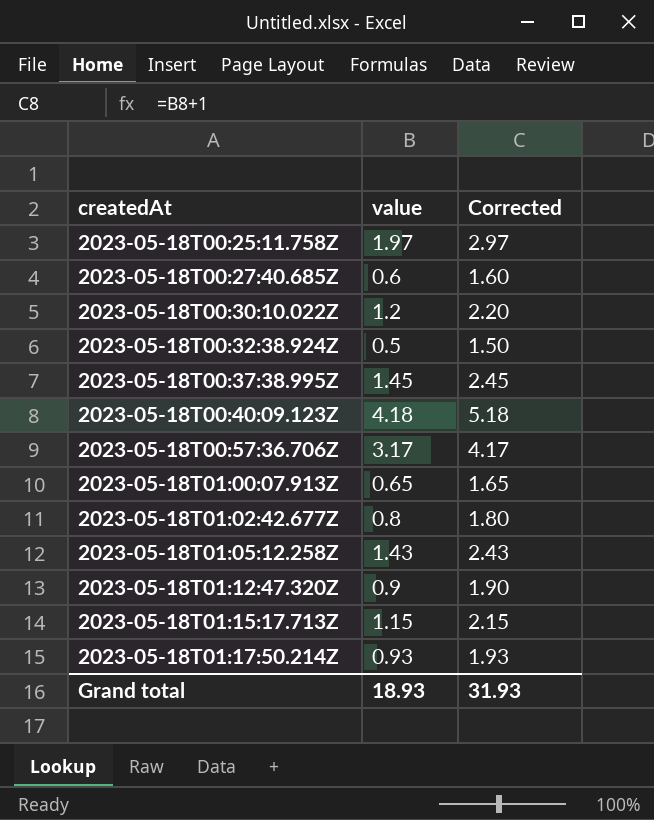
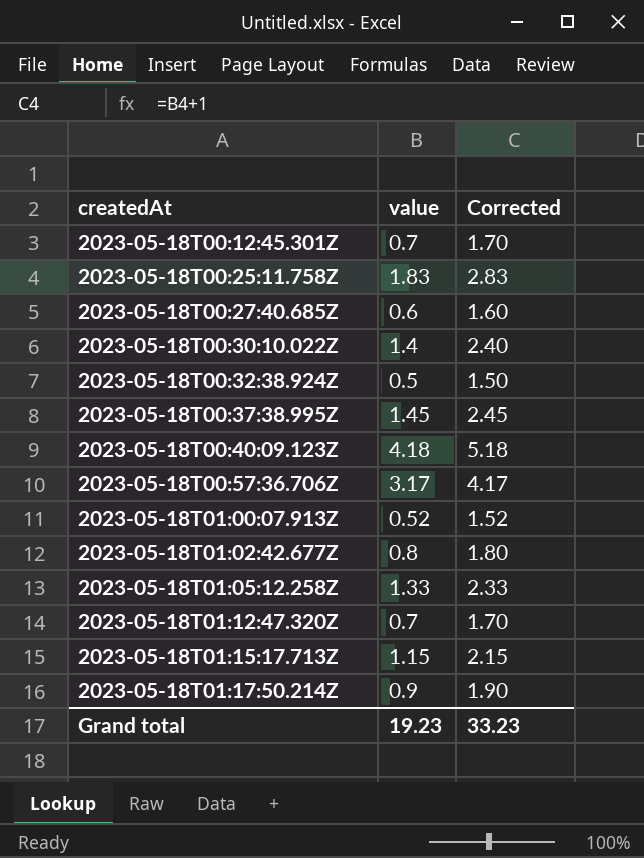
row 2023-05-18T00:12:45.301Z: none -> 0.7 | 1.70
2023-05-18T00:25:11.758Z | value: 1.97 -> 1.83
2023-05-18T00:25:11.758Z | Corrected: 2.97 -> 2.83
2023-05-18T00:30:10.022Z | value: 1.2 -> 1.4
2023-05-18T00:30:10.022Z | Corrected: 2.20 -> 2.40
2023-05-18T01:00:07.913Z | value: 0.65 -> 0.52
2023-05-18T01:00:07.913Z | Corrected: 1.65 -> 1.52
2023-05-18T01:05:12.258Z | value: 1.43 -> 1.33
2023-05-18T01:05:12.258Z | Corrected: 2.43 -> 2.33
2023-05-18T01:12:47.320Z | value: 0.9 -> 0.7
2023-05-18T01:12:47.320Z | Corrected: 1.90 -> 1.70
2023-05-18T01:17:50.214Z | value: 0.93 -> 0.9
2023-05-18T01:17:50.214Z | Corrected: 1.93 -> 1.90
Grand total | value: 18.93 -> 19.23
Grand total | Corrected: 31.93 -> 33.23

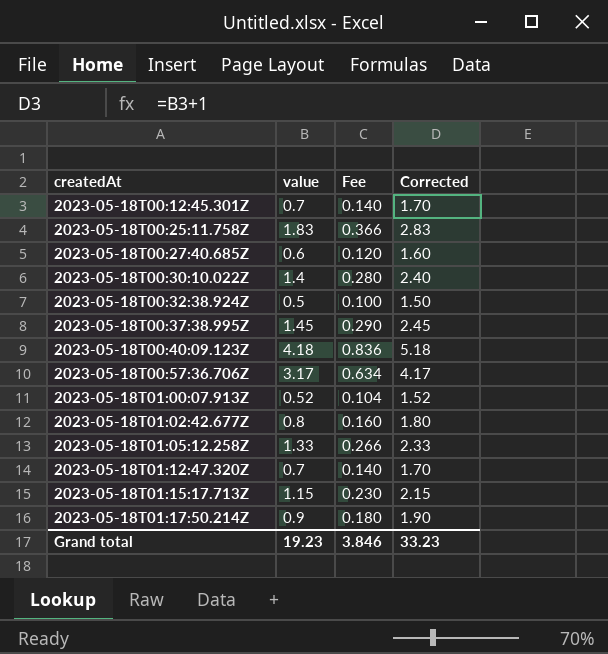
column Fee | formula: none -> [value] * 0.2

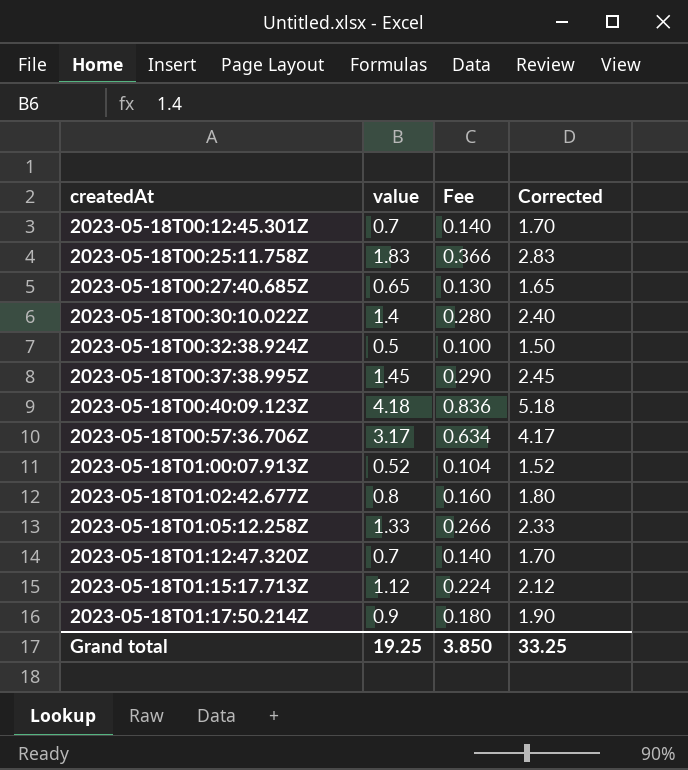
2023-05-18T00:27:40.685Z | value: 0.6 -> 0.65
2023-05-18T00:27:40.685Z | Fee: 0.120 -> 0.130
2023-05-18T00:27:40.685Z | Corrected: 1.60 -> 1.65
2023-05-18T01:15:17.713Z | value: 1.15 -> 1.12
2023-05-18T01:15:17.713Z | Fee: 0.230 -> 0.224
2023-05-18T01:15:17.713Z | Corrected: 2.15 -> 2.12
Grand total | value: 19.23 -> 19.25
Grand total | Fee: 3.846 -> 3.850
Grand total | Corrected: 33.23 -> 33.25

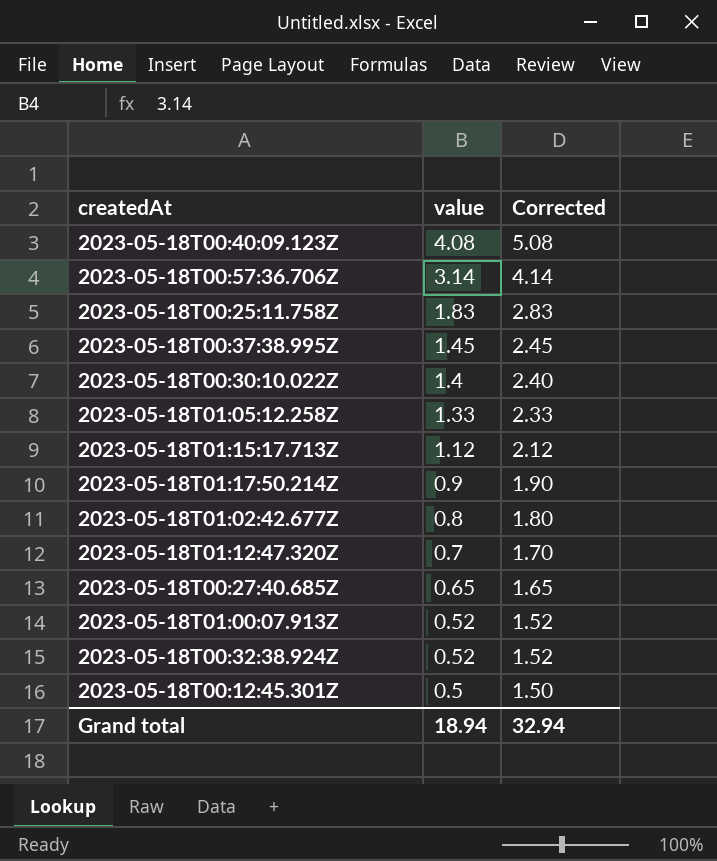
row order: createdAt ascending -> value descending
column Fee | formula: [value] * 0.2 -> none
2023-05-18T00:40:09.123Z | value: 4.18 -> 4.08
2023-05-18T00:40:09.123Z | Corrected: 5.18 -> 5.08
2023-05-18T00:57:36.706Z | value: 3.17 -> 3.14
2023-05-18T00:57:36.706Z | Corrected: 4.17 -> 4.14
2023-05-18T00:32:38.924Z | value: 0.5 -> 0.52
2023-05-18T00:32:38.924Z | Corrected: 1.50 -> 1.52
2023-05-18T00:12:45.301Z | value: 0.7 -> 0.5
2023-05-18T00:12:45.301Z | Corrected: 1.70 -> 1.50
Grand total | value: 19.25 -> 18.94
Grand total | Corrected: 33.25 -> 32.94

